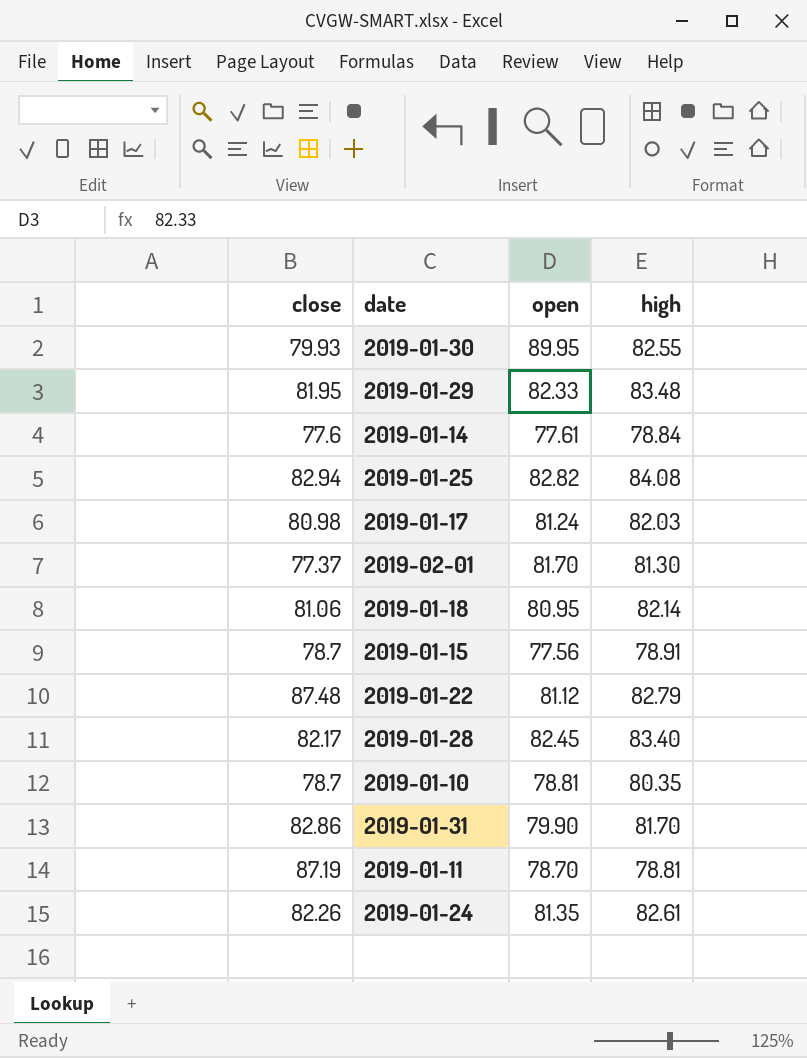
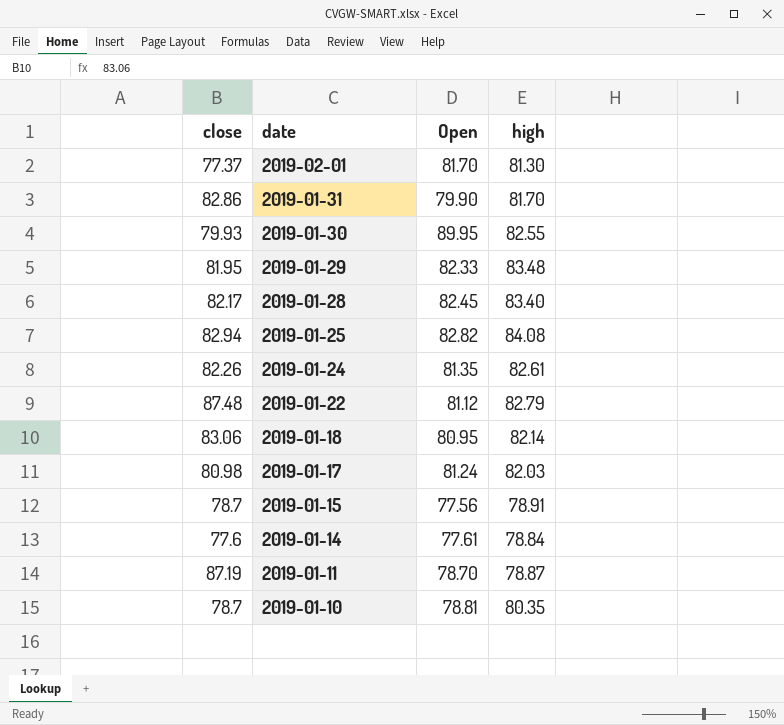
row order: none -> date descending
column name: open -> Open
2019-01-18 | close: 81.06 -> 83.06
2019-01-11 | high: 78.81 -> 78.87

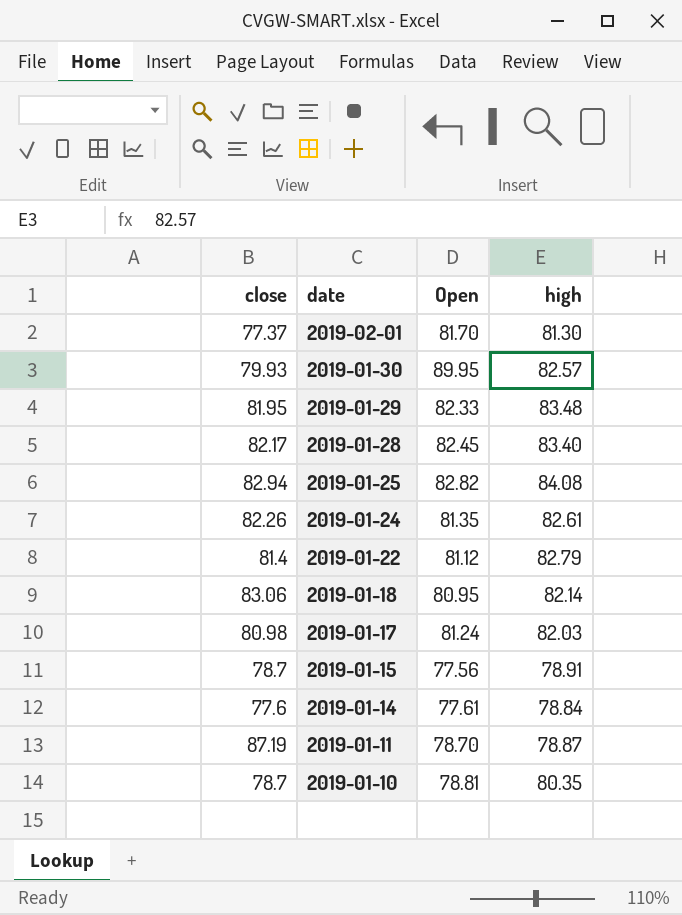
row 2019-01-31: 82.86 | 79.90 | 81.70 -> none
2019-01-30 | high: 82.55 -> 82.57
2019-01-22 | close: 87.48 -> 81.4

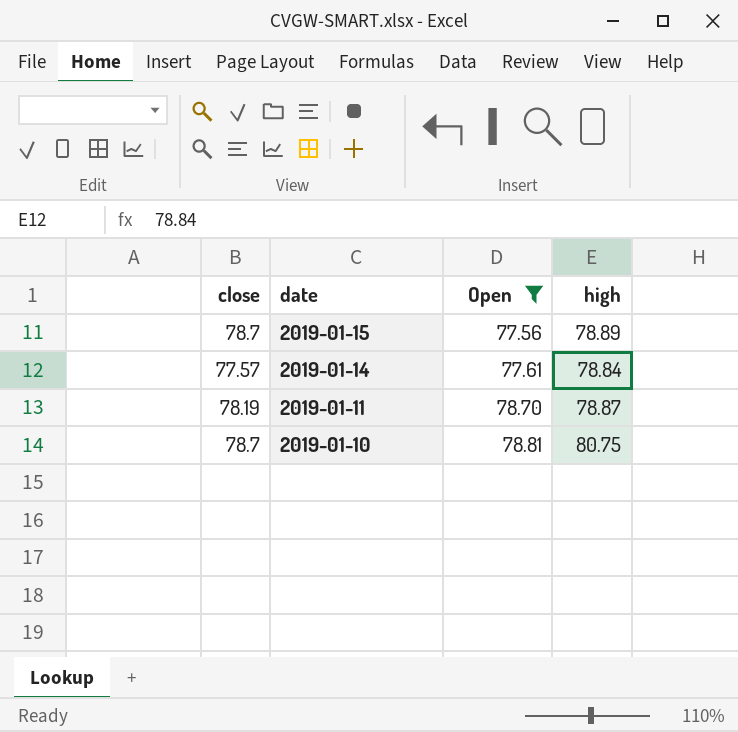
filter: none -> Open <= 78.81
2019-01-15 | high: 78.91 -> 78.89
2019-01-14 | close: 77.6 -> 77.57
2019-01-11 | close: 87.19 -> 78.19
2019-01-10 | high: 80.35 -> 80.75

